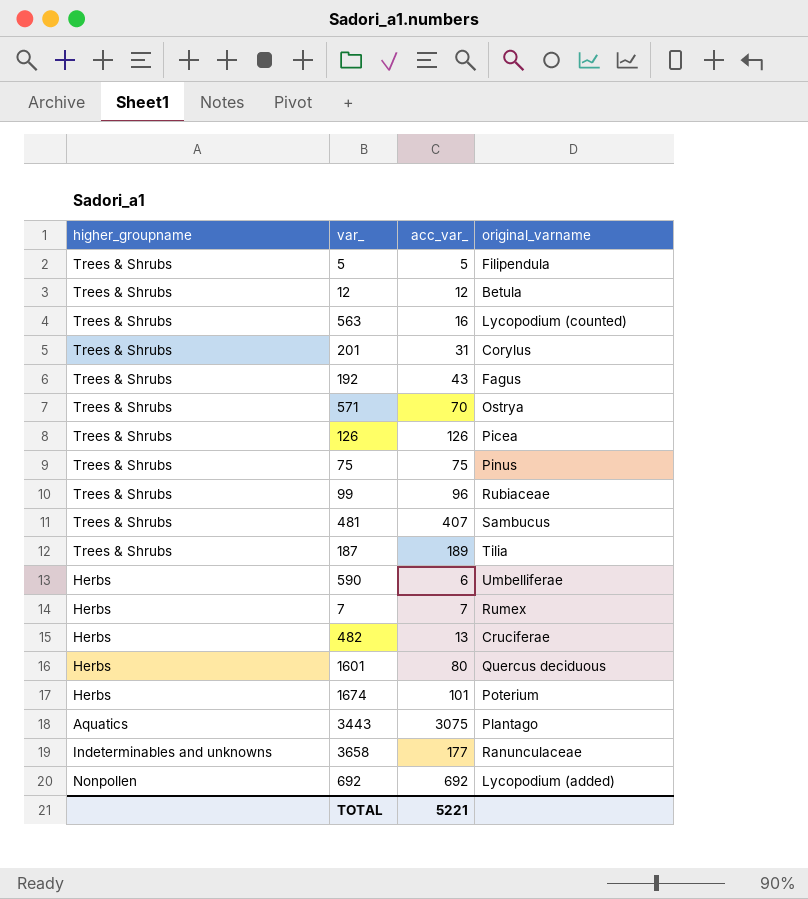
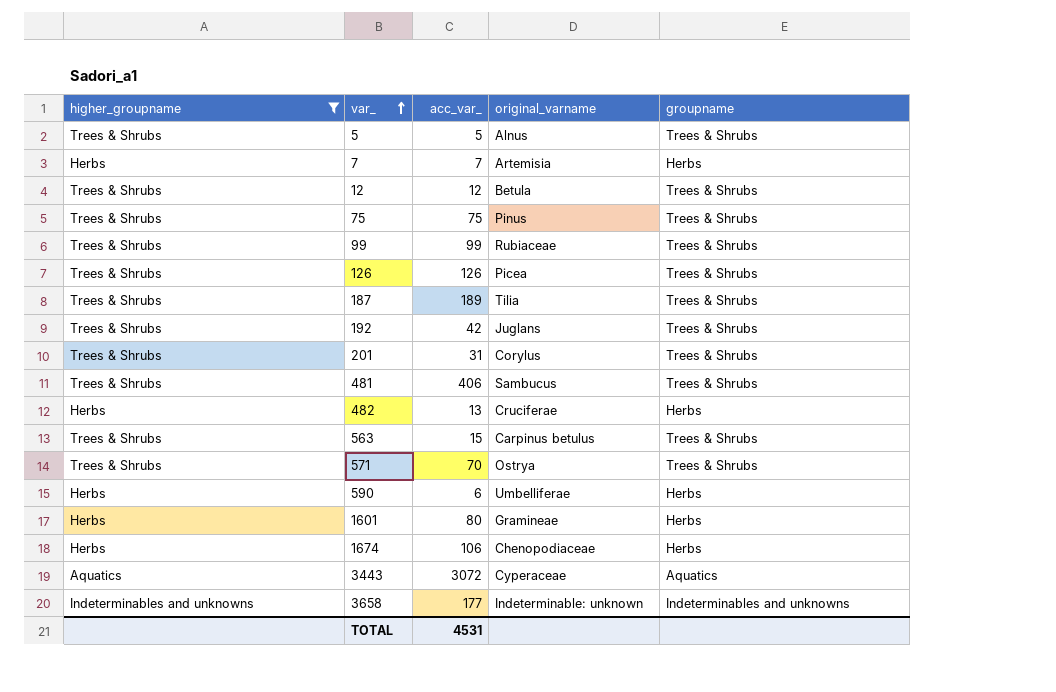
filter: none -> higher_groupname != Nonpollen
row order: none -> var_ ascending
column groupname | position: none -> 5
5 | original_varname: Filipendula -> Alnus
7 | original_varname: Rumex -> Artemisia
99 | acc_var_: 96 -> 99
192 | acc_var_: 43 -> 42
192 | original_varname: Fagus -> Juglans
481 | acc_var_: 407 -> 406
563 | acc_var_: 16 -> 15
563 | original_varname: Lycopodium (counted) -> Carpinus betulus
1601 | original_varname: Quercus deciduous -> Gramineae
1674 | acc_var_: 101 -> 106
1674 | original_varname: Poterium -> Chenopodiaceae
3443 | acc_var_: 3075 -> 3072
3443 | original_varname: Plantago -> Cyperaceae
3658 | original_varname: Ranunculaceae -> Indeterminable: unknown
TOTAL | acc_var_: 5221 -> 4531

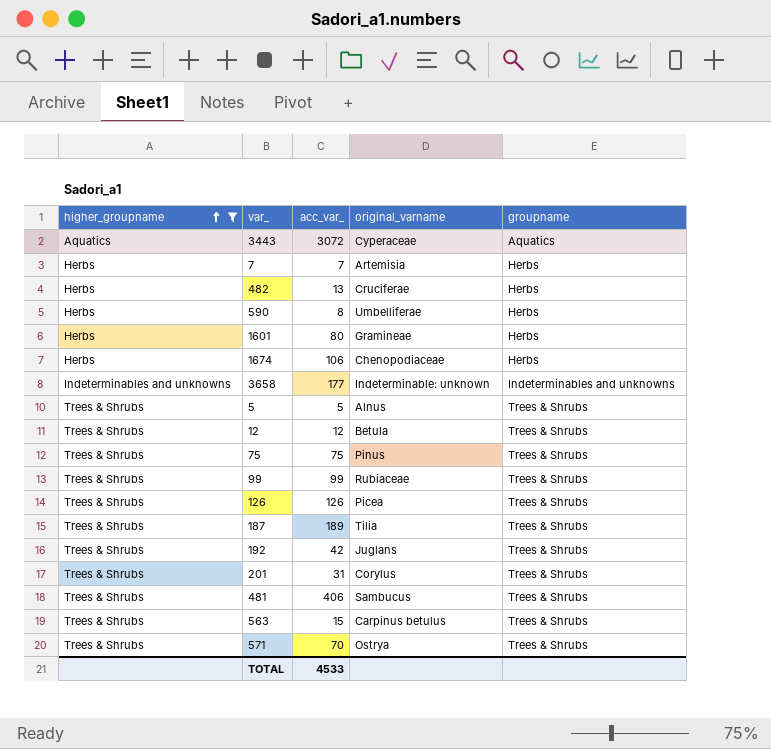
row order: var_ ascending -> higher_groupname ascending
590 | acc_var_: 6 -> 8
TOTAL | acc_var_: 4531 -> 4533

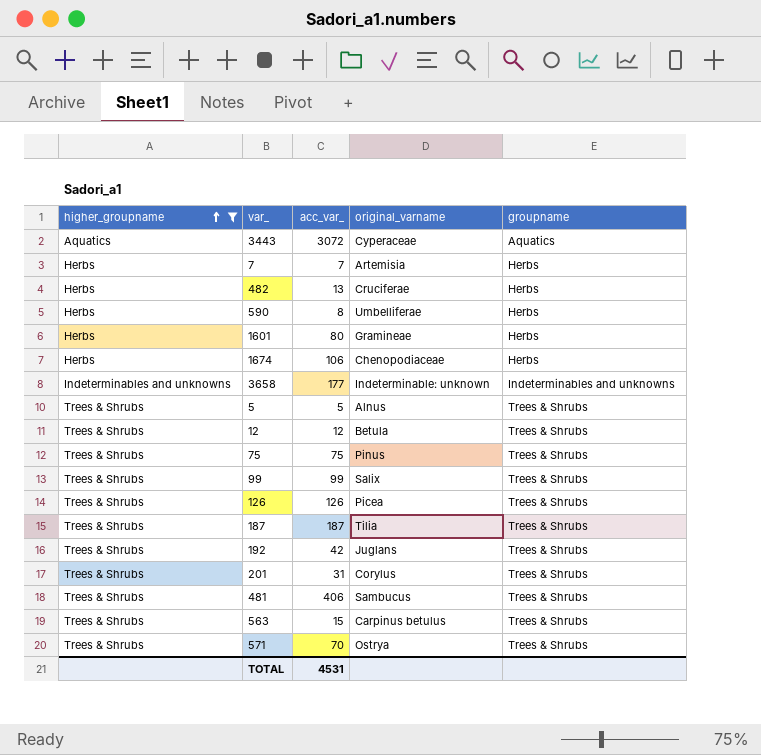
99 | original_varname: Rubiaceae -> Salix
187 | acc_var_: 189 -> 187
TOTAL | acc_var_: 4533 -> 4531

